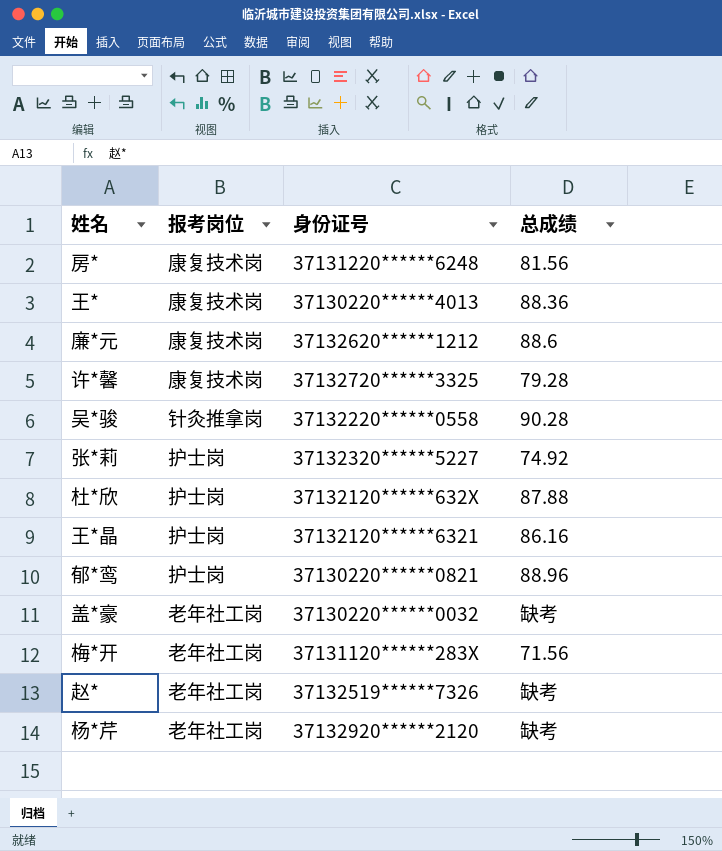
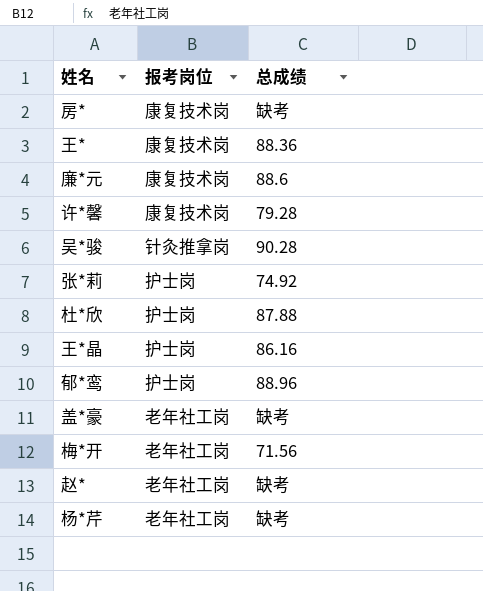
column 身份证号 | position: 3 -> none
房* | 总成绩: 81.56 -> 缺考

